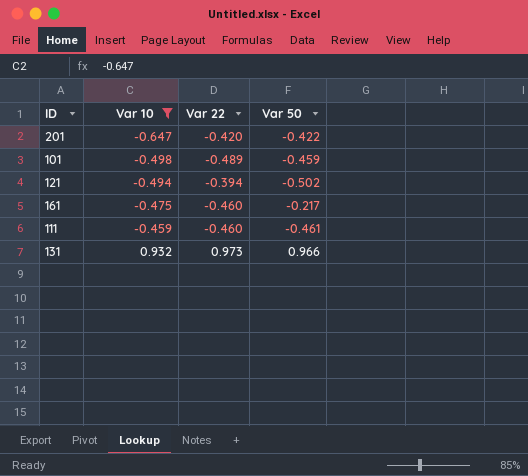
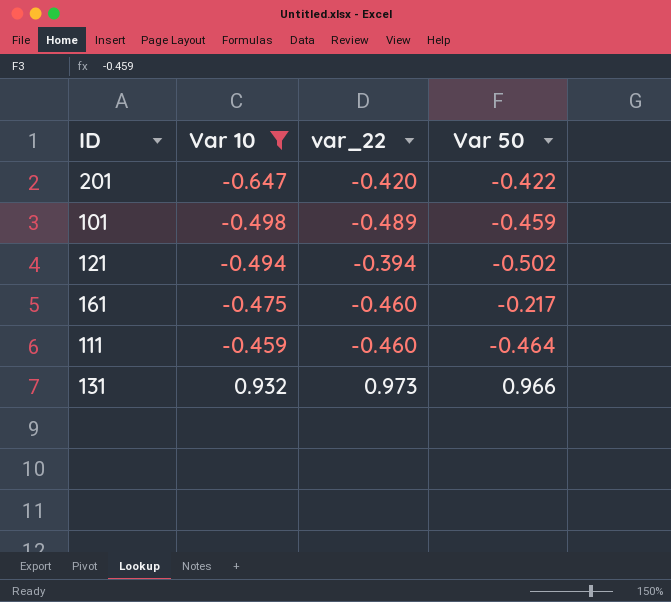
column name: Var 22 -> var_22
111 | Var 50: -0.461 -> -0.464

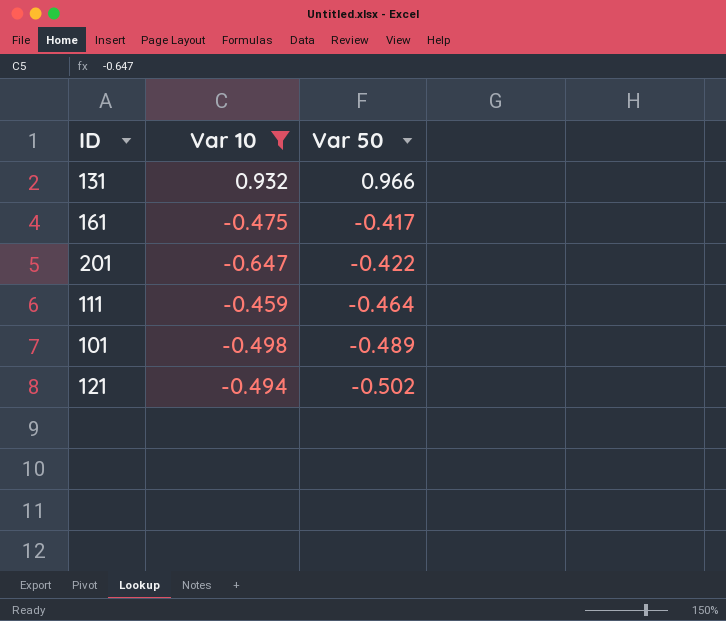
row order: Var 10 ascending -> Var 50 descending
column var_22 | position: 3 -> none
161 | Var 50: -0.217 -> -0.417
101 | Var 50: -0.459 -> -0.489

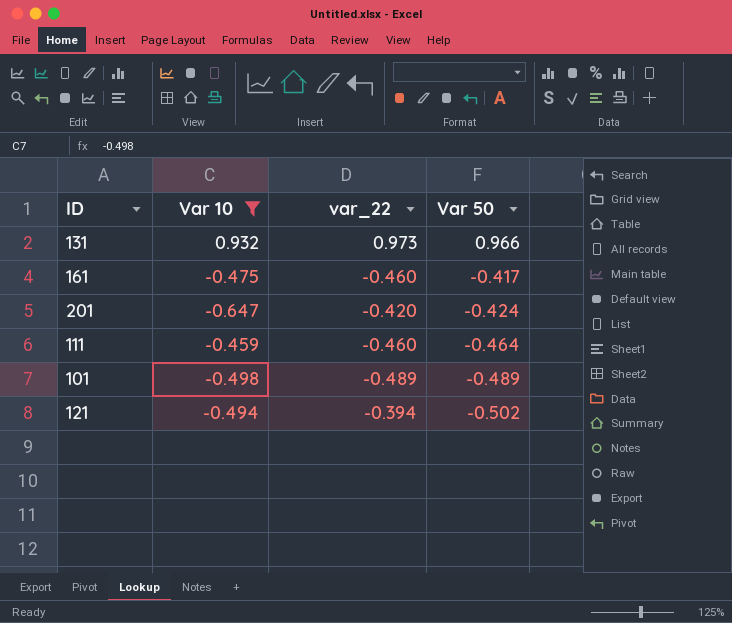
column var_22 | position: none -> 3
201 | Var 50: -0.422 -> -0.424

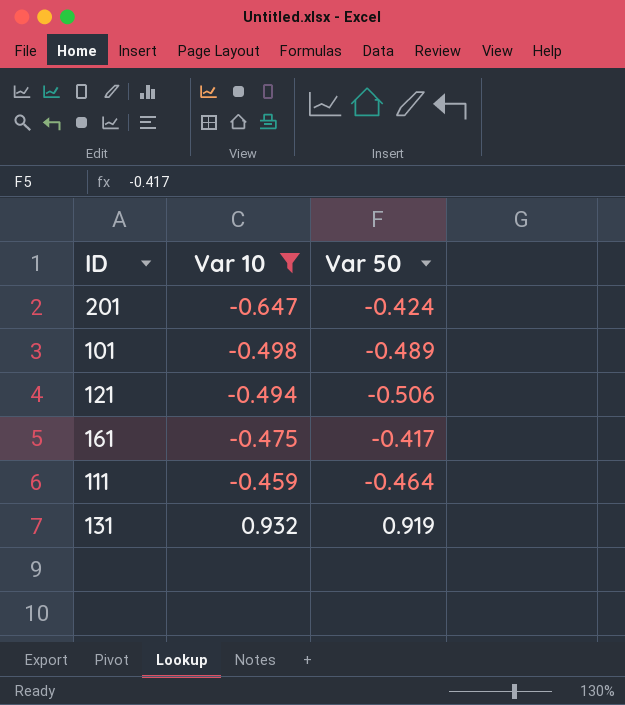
row order: Var 50 descending -> Var 10 ascending
column var_22 | position: 3 -> none
121 | Var 50: -0.502 -> -0.506
131 | Var 50: 0.966 -> 0.919

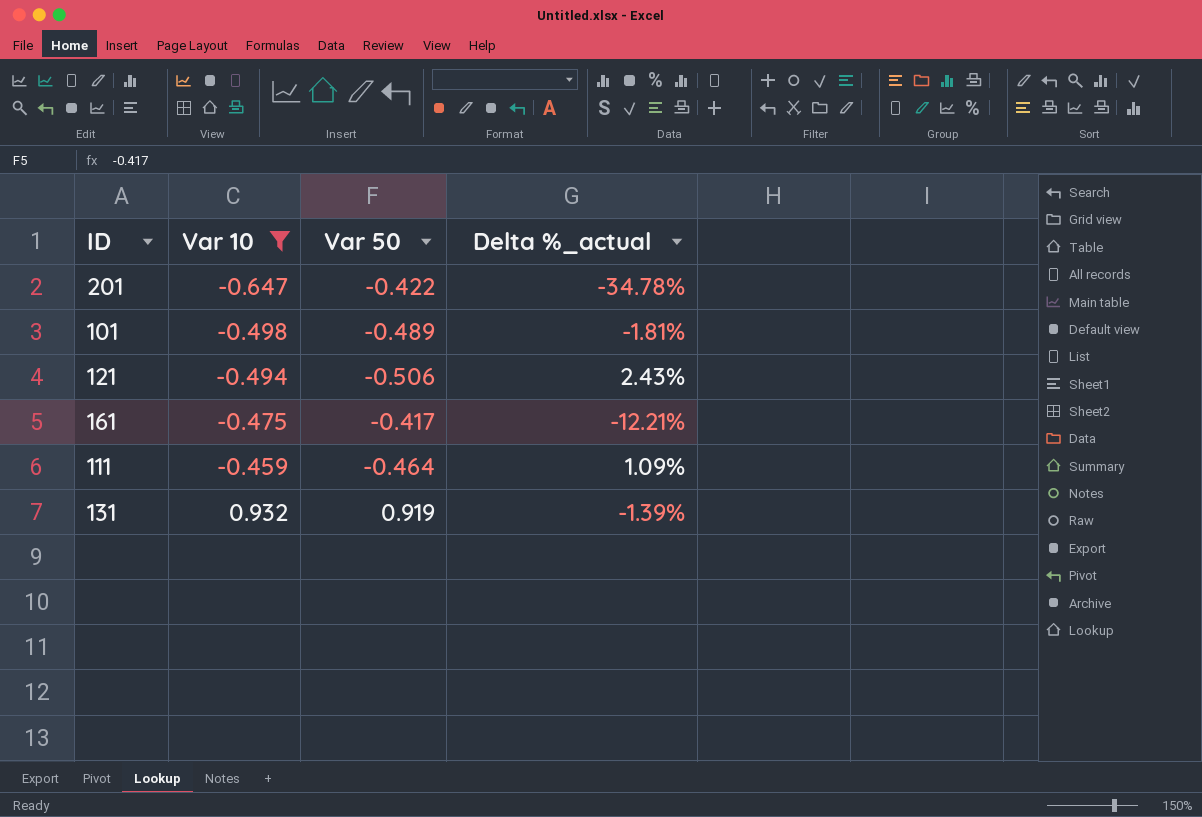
column Delta %_actual | formula: none -> ([Var 50] - [Var 10]) / [Var 10]
201 | Var 50: -0.424 -> -0.422

